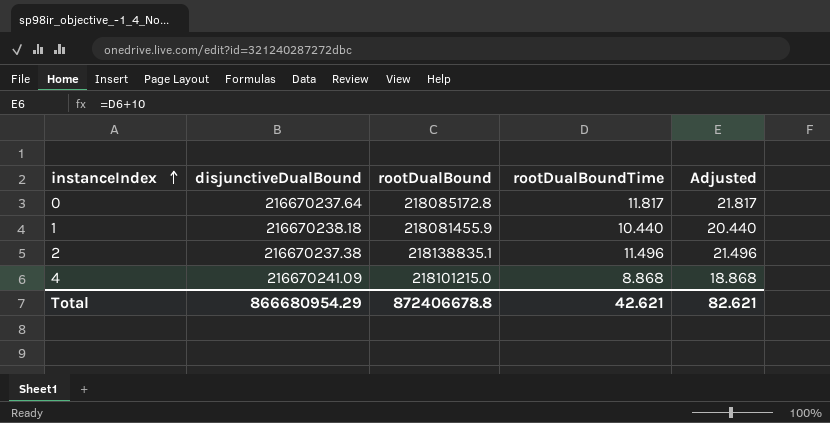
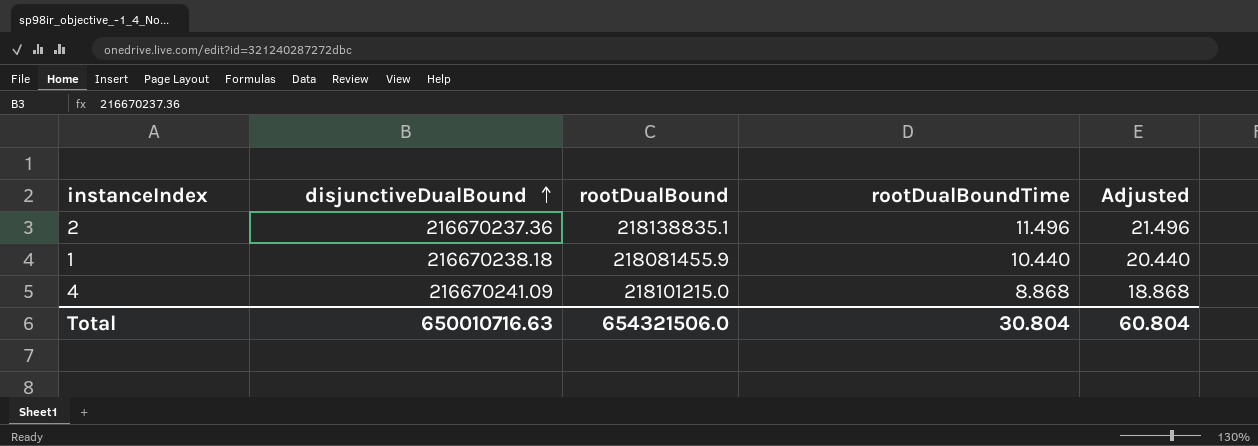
row order: instanceIndex ascending -> disjunctiveDualBound ascending
row 0: 216670237.64 | 218085172.8 | 11.817 | 21.817 -> none
2 | disjunctiveDualBound: 216670237.38 -> 216670237.36
Total | disjunctiveDualBound: 866680954.29 -> 650010716.63
Total | rootDualBound: 872406678.8 -> 654321506.0
Total | rootDualBoundTime: 42.621 -> 30.804
Total | Adjusted: 82.621 -> 60.804

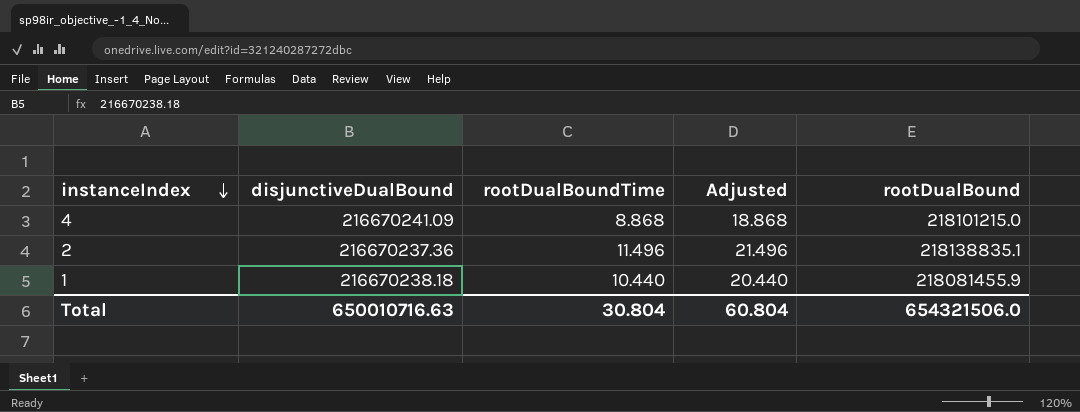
row order: disjunctiveDualBound ascending -> instanceIndex descending
column rootDualBound | position: 3 -> 5

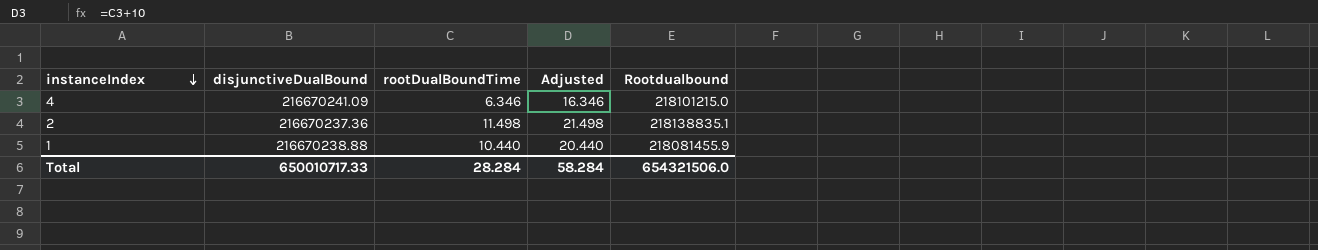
column name: rootDualBound -> Rootdualbound
4 | rootDualBoundTime: 8.868 -> 6.346
4 | Adjusted: 18.868 -> 16.346
2 | rootDualBoundTime: 11.496 -> 11.498
2 | Adjusted: 21.496 -> 21.498
1 | disjunctiveDualBound: 216670238.18 -> 216670238.88
Total | disjunctiveDualBound: 650010716.63 -> 650010717.33
Total | rootDualBoundTime: 30.804 -> 28.284
Total | Adjusted: 60.804 -> 58.284

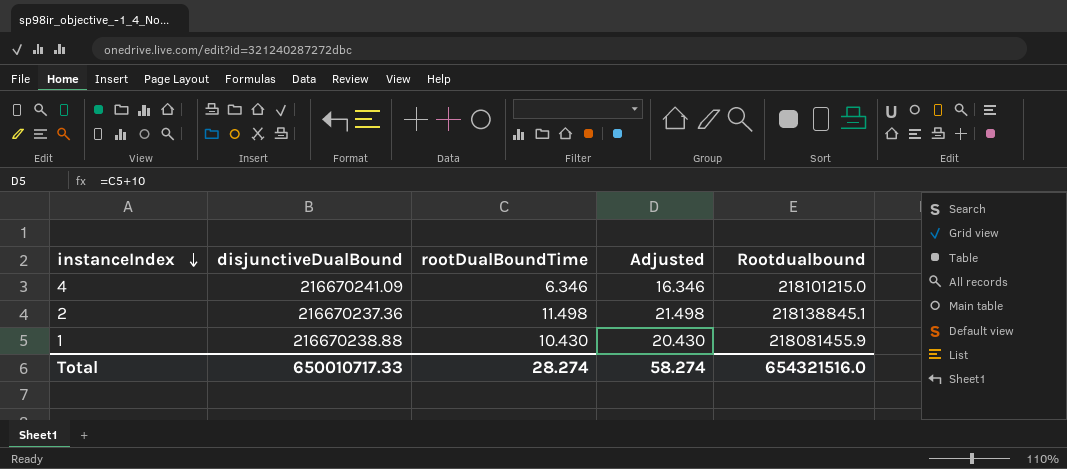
2 | Rootdualbound: 218138835.1 -> 218138845.1
1 | rootDualBoundTime: 10.440 -> 10.430
1 | Adjusted: 20.440 -> 20.430
Total | rootDualBoundTime: 28.284 -> 28.274
Total | Adjusted: 58.284 -> 58.274
Total | Rootdualbound: 654321506.0 -> 654321516.0

